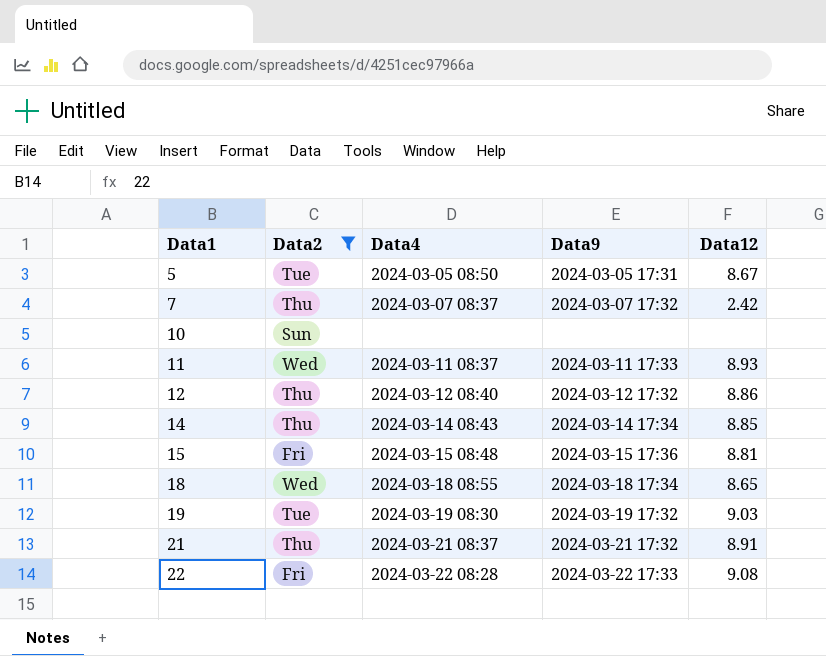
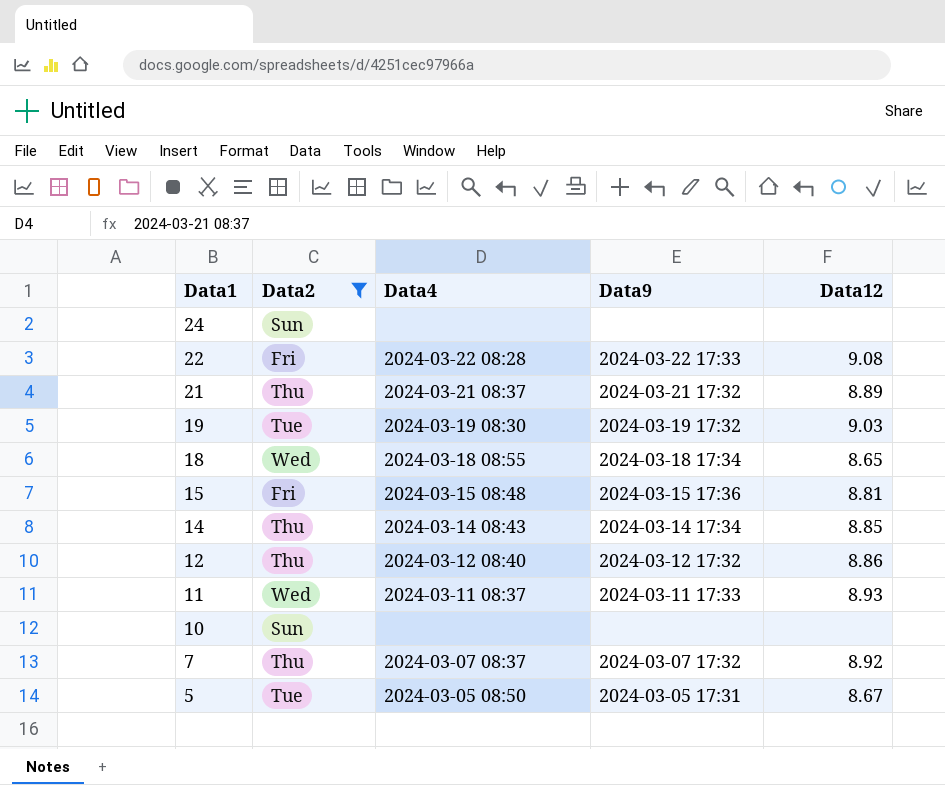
row order: Data1 ascending -> Data1 descending
row 24: none -> Sun | none | none | none
21 | Data12: 8.91 -> 8.89
7 | Data12: 2.42 -> 8.92

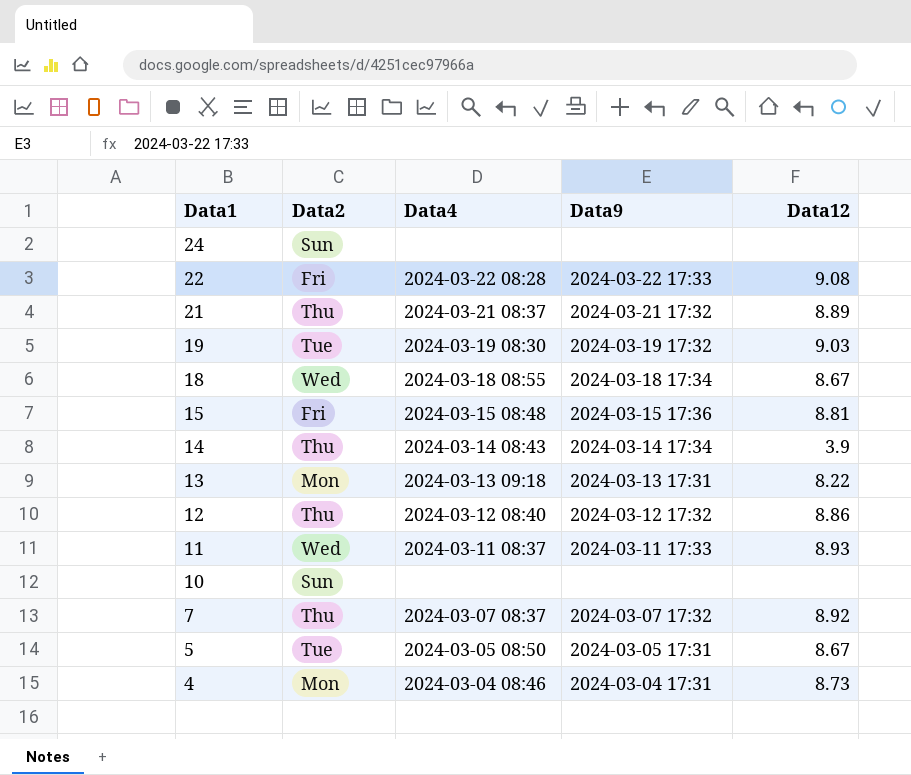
filter: Data2 != Mon -> none
18 | Data12: 8.65 -> 8.67
14 | Data12: 8.85 -> 3.9

